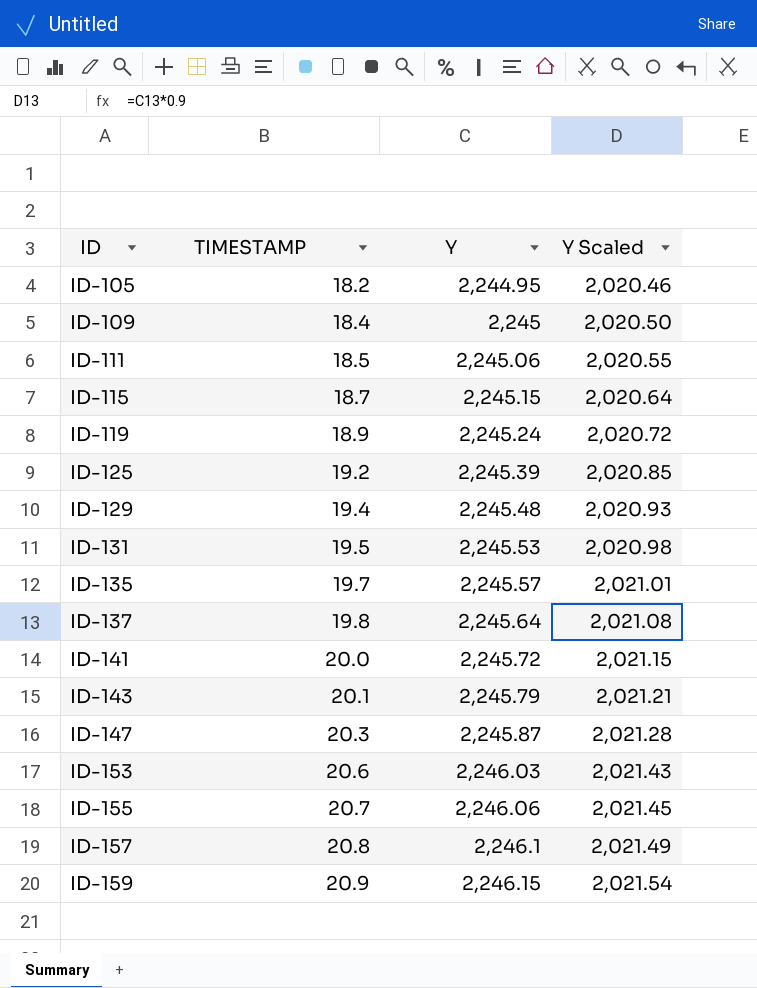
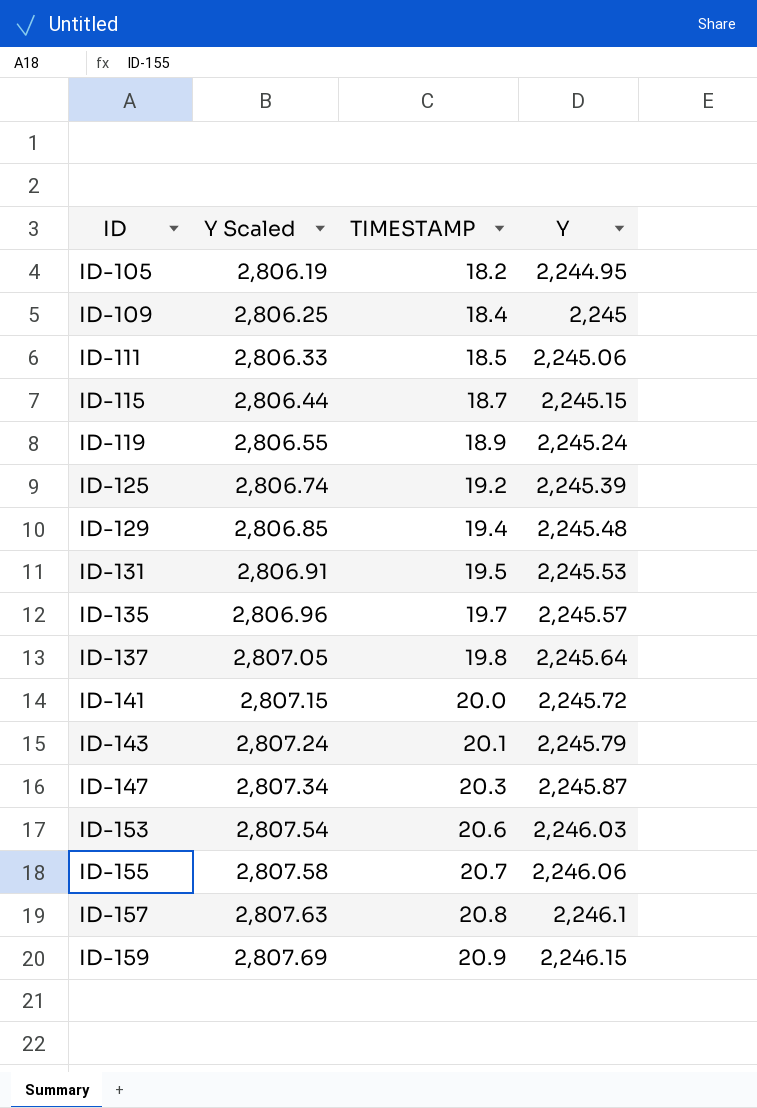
column Y Scaled | formula: [Y] * 0.9 -> [Y] * 1.25
column Y Scaled | position: 4 -> 2

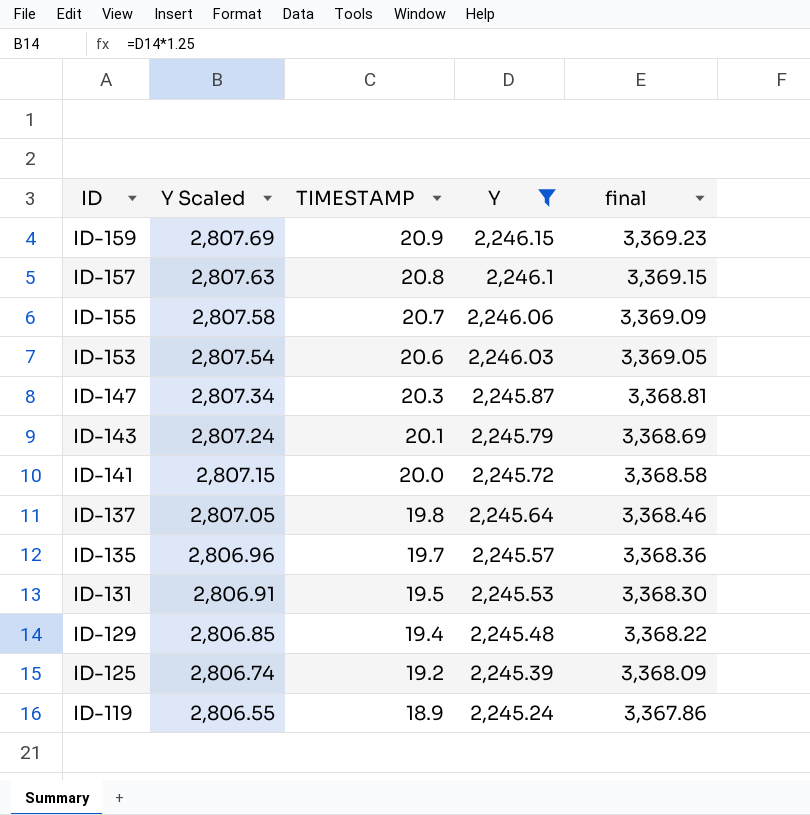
filter: none -> Y >= 2,245.24
row order: ID ascending -> ID descending
column final | formula: none -> [Y] * 1.5

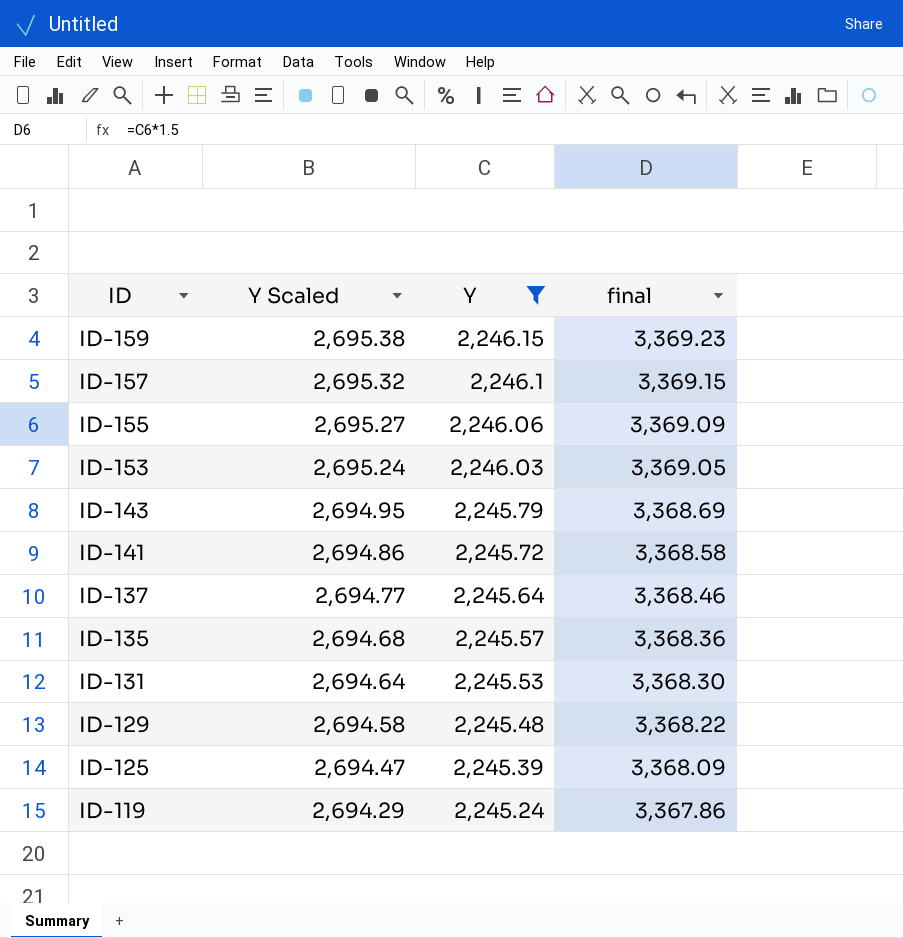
column TIMESTAMP | position: 3 -> none
column Y Scaled | formula: [Y] * 1.25 -> [Y] * 1.2
row ID-147: 2,807.34 | 20.3 | 2,245.87 | 3,368.81 -> none

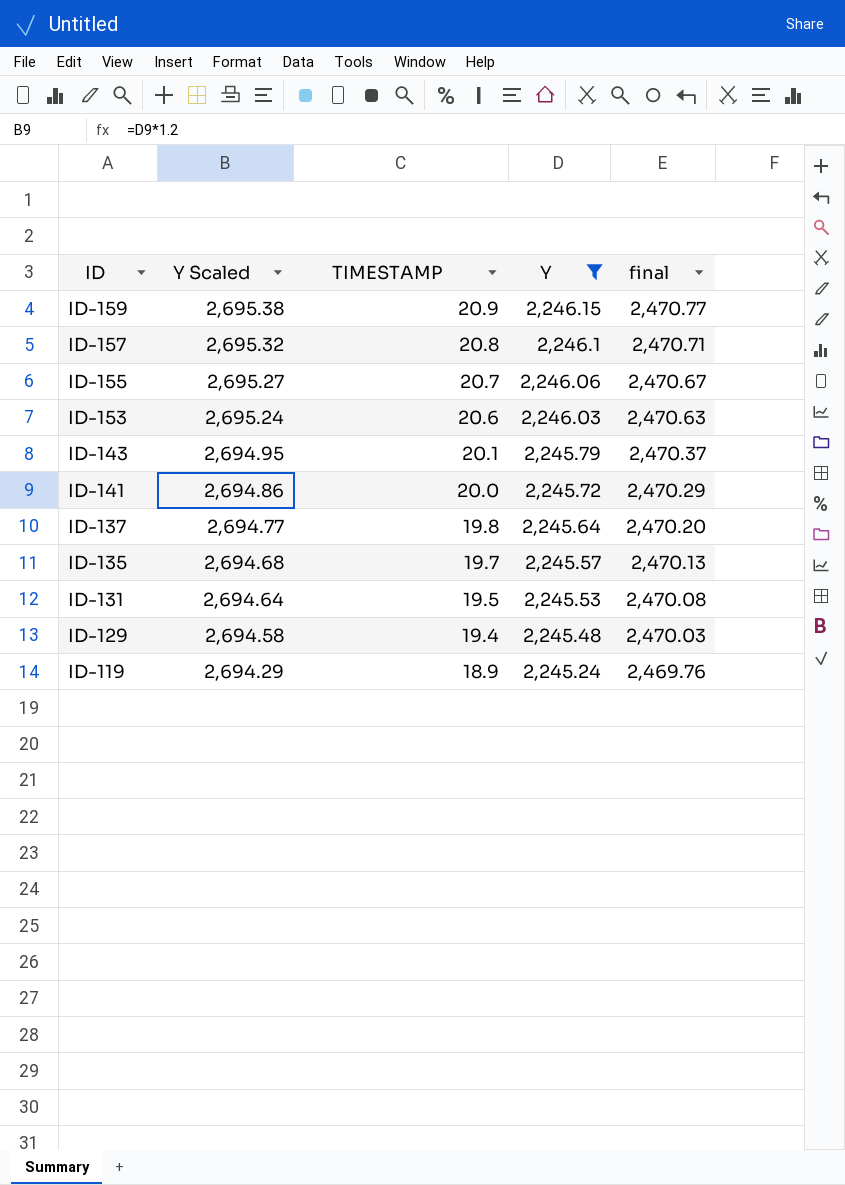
column TIMESTAMP | position: none -> 3
column final | formula: [Y] * 1.5 -> [Y] * 1.1
row ID-125: 2,694.47 | 2,245.39 | 3,368.09 -> none

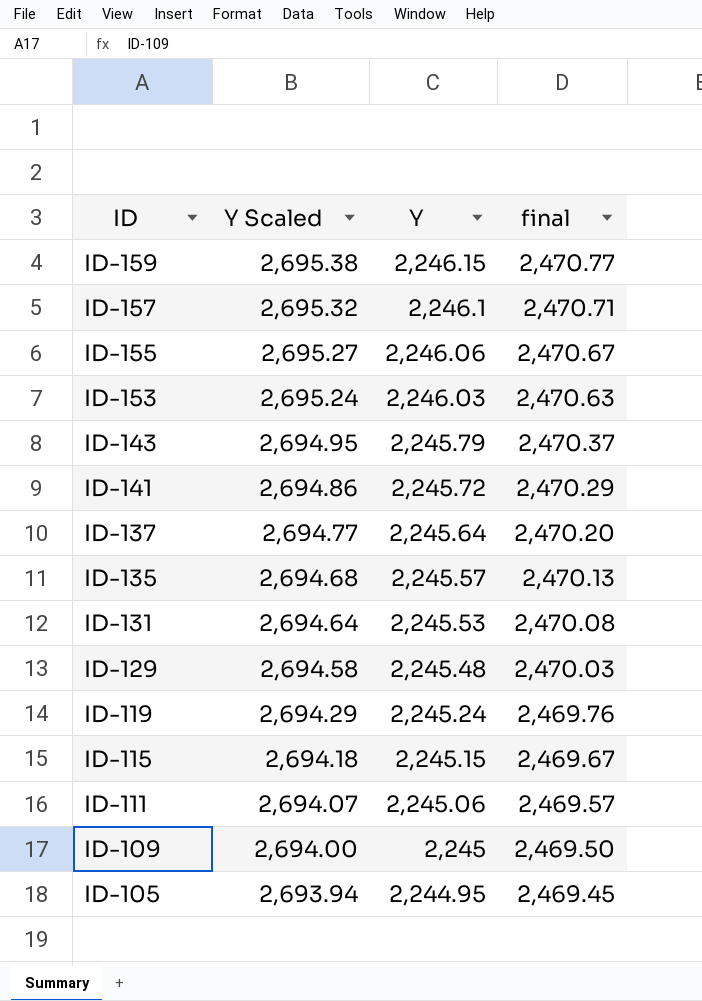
filter: Y >= 2,245.24 -> none
column TIMESTAMP | position: 3 -> none

